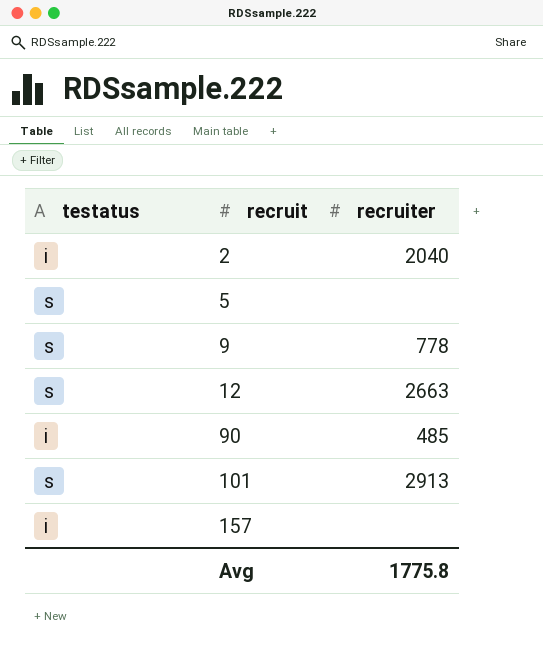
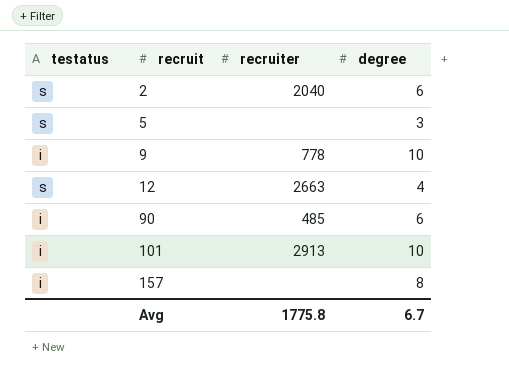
column degree | position: none -> 4
2 | testatus: i -> s
9 | testatus: s -> i
101 | testatus: s -> i

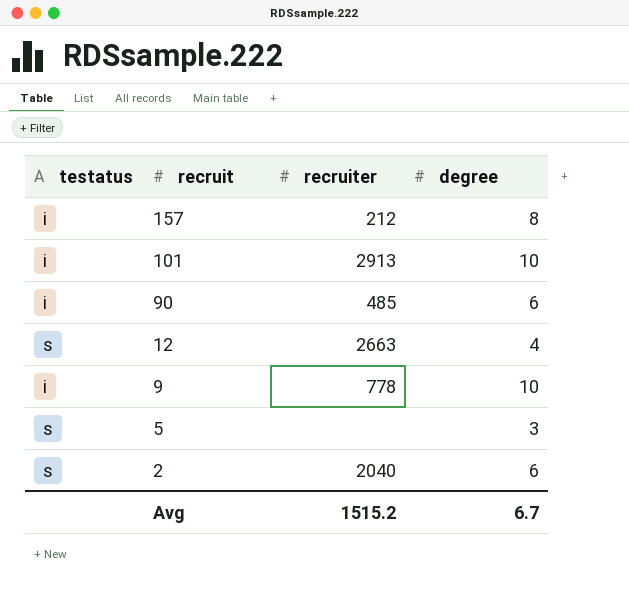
row order: recruit ascending -> recruit descending
157 | recruiter: none -> 212
Avg | recruiter: 1775.8 -> 1515.2

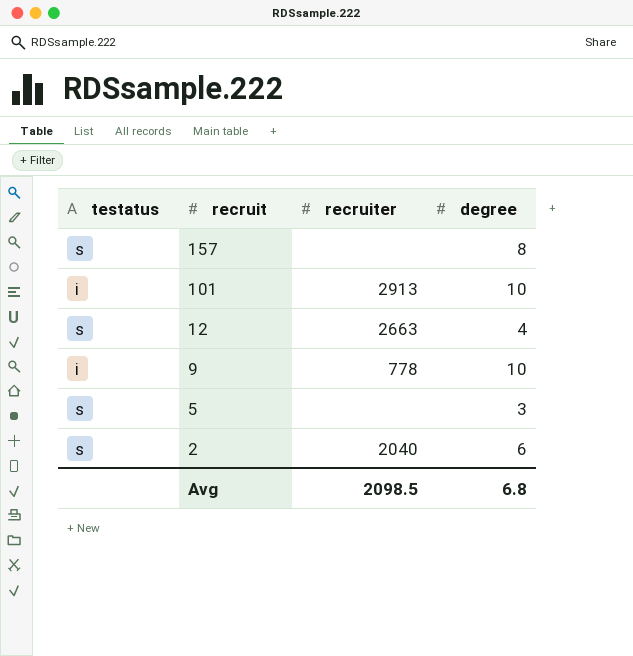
row 90: i | 485 | 6 -> none
157 | testatus: i -> s
157 | recruiter: 212 -> none
Avg | recruiter: 1515.2 -> 2098.5
Avg | degree: 6.7 -> 6.8

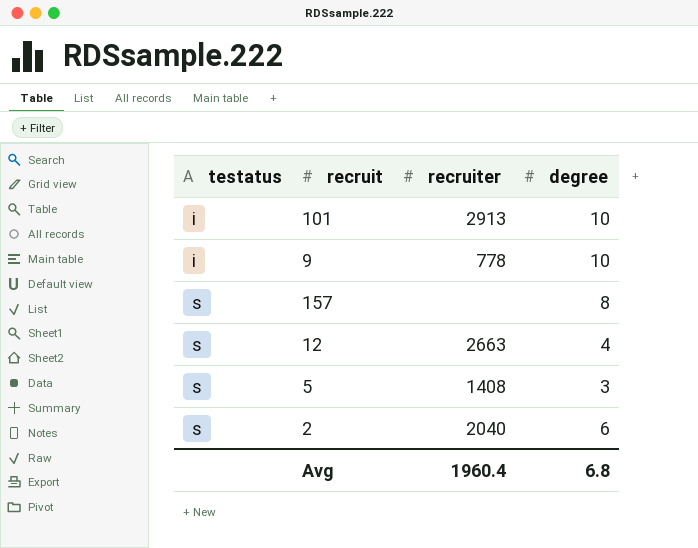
row order: recruit descending -> testatus ascending
5 | recruiter: none -> 1408
Avg | recruiter: 2098.5 -> 1960.4

